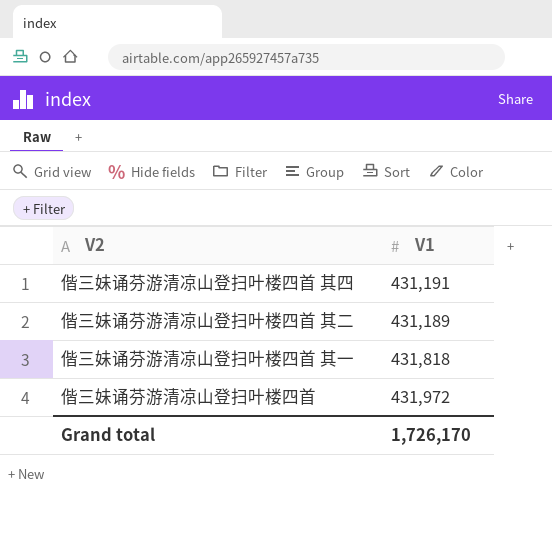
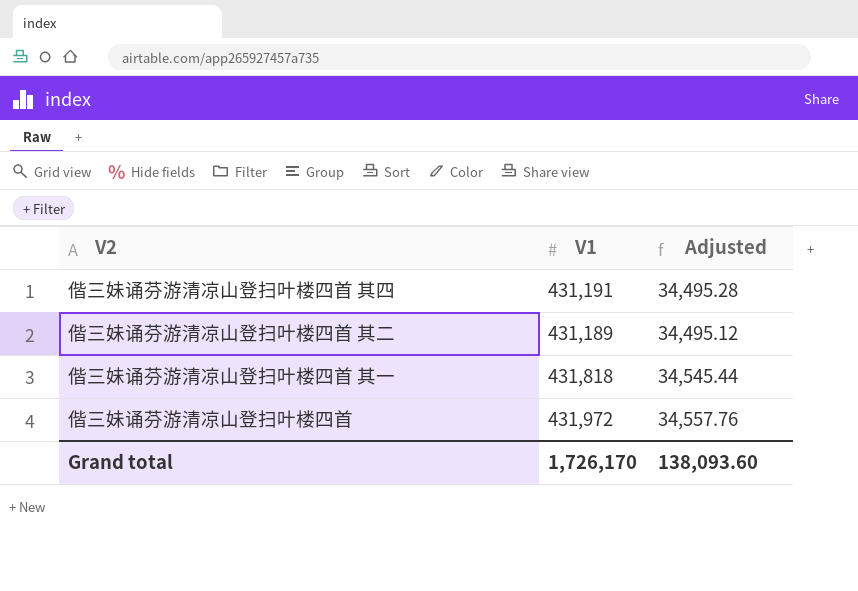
column Adjusted | formula: none -> [V1] * 0.08

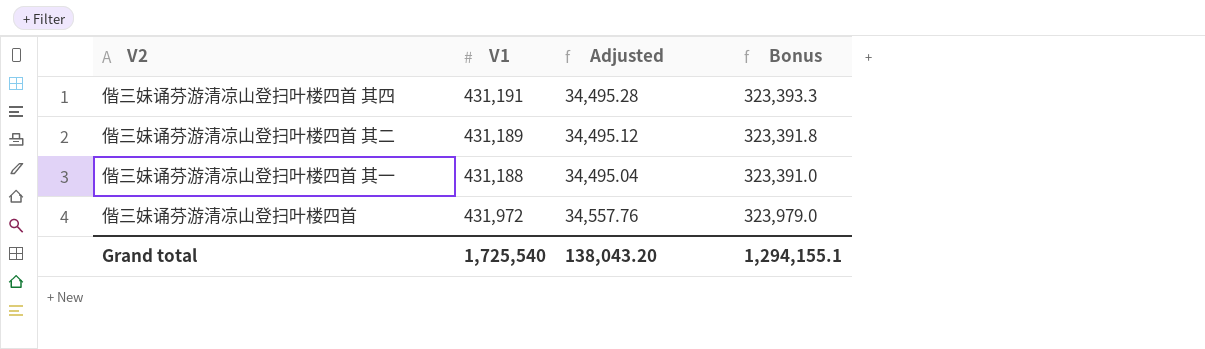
column Bonus | formula: none -> [V1] * 0.75
偕三妹诵芬游清凉山登扫叶楼四首 其一 | V1: 431,818 -> 431,188
偕三妹诵芬游清凉山登扫叶楼四首 其一 | Adjusted: 34,545.44 -> 34,495.04
Grand total | V1: 1,726,170 -> 1,725,540
Grand total | Adjusted: 138,093.60 -> 138,043.20

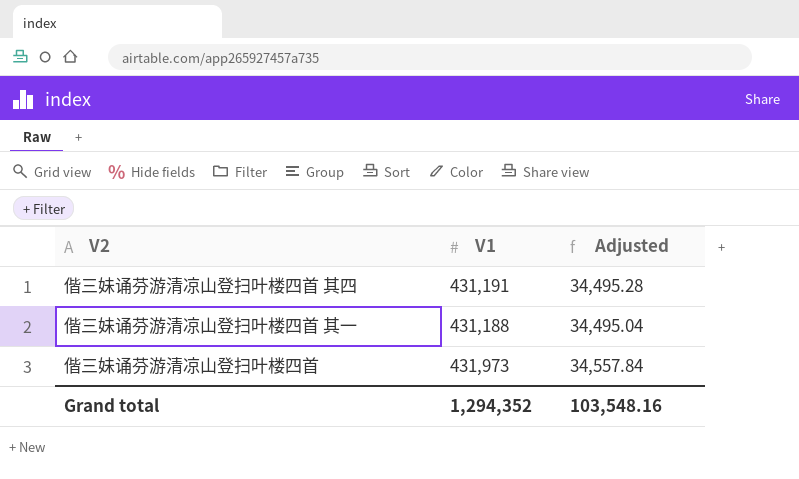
column Bonus | formula: [V1] * 0.75 -> none
row 偕三妹诵芬游清凉山登扫叶楼四首 其二: 431,189 | 34,495.12 | 323,391.8 -> none
偕三妹诵芬游清凉山登扫叶楼四首 | V1: 431,972 -> 431,973
偕三妹诵芬游清凉山登扫叶楼四首 | Adjusted: 34,557.76 -> 34,557.84
Grand total | V1: 1,725,540 -> 1,294,352
Grand total | Adjusted: 138,043.20 -> 103,548.16

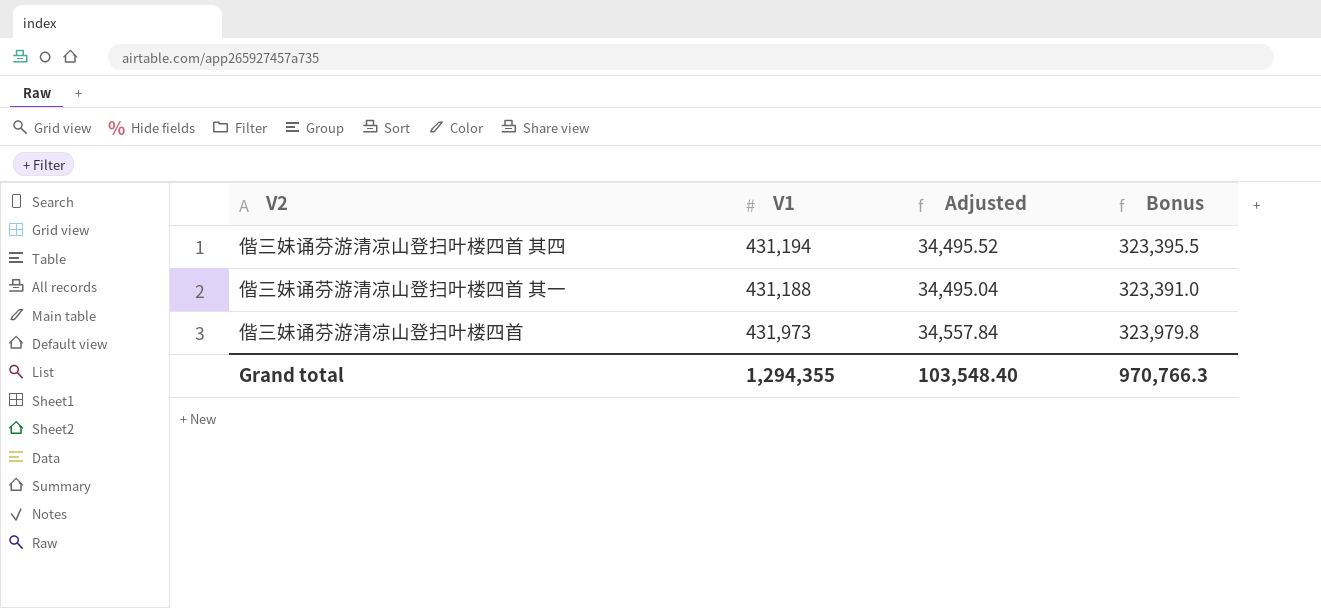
column Bonus | formula: none -> [V1] * 0.75
偕三妹诵芬游清凉山登扫叶楼四首 其四 | V1: 431,191 -> 431,194
偕三妹诵芬游清凉山登扫叶楼四首 其四 | Adjusted: 34,495.28 -> 34,495.52
Grand total | V1: 1,294,352 -> 1,294,355
Grand total | Adjusted: 103,548.16 -> 103,548.40

